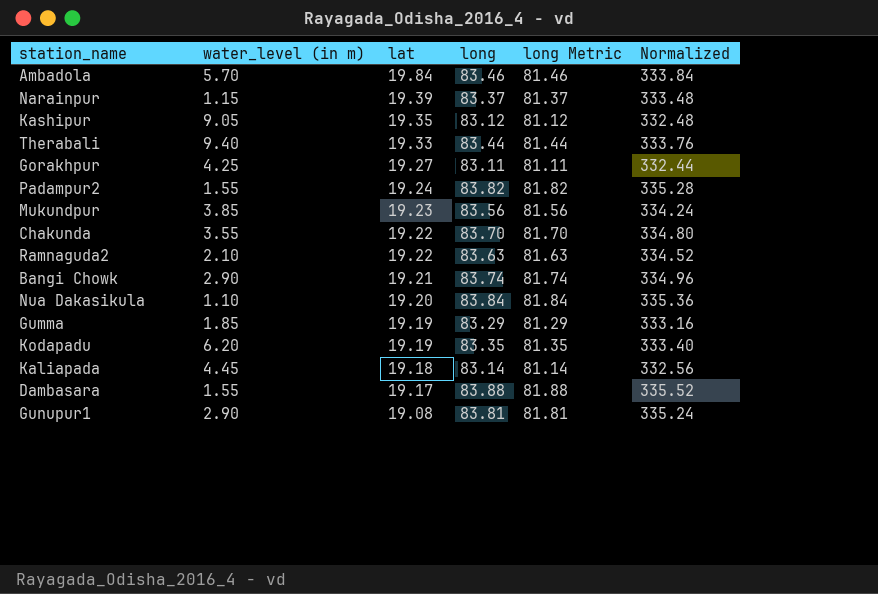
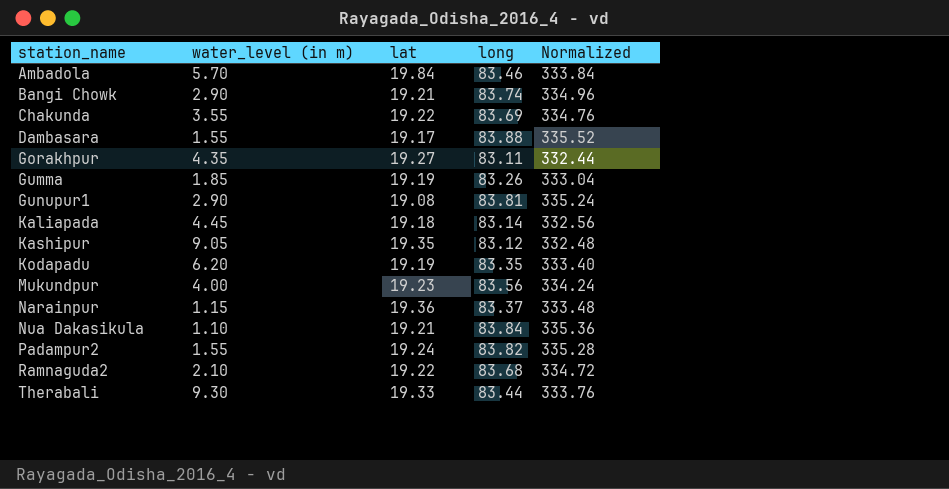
row order: lat descending -> station_name ascending
column long Metric | formula: [long] - 2 -> none
Chakunda | long: 83.70 -> 83.69
Chakunda | Normalized: 334.80 -> 334.76
Gorakhpur | water_level (in m): 4.25 -> 4.35
Gumma | long: 83.29 -> 83.26
Gumma | Normalized: 333.16 -> 333.04
Mukundpur | water_level (in m): 3.85 -> 4.00
Narainpur | lat: 19.39 -> 19.36
Nua Dakasikula | lat: 19.20 -> 19.21
Ramnaguda2 | long: 83.63 -> 83.68
Ramnaguda2 | Normalized: 334.52 -> 334.72
Therabali | water_level (in m): 9.40 -> 9.30

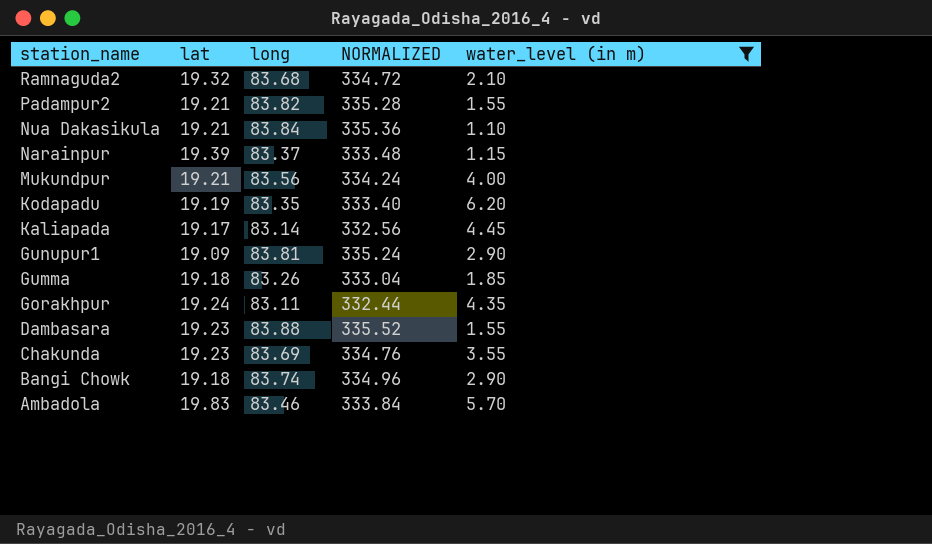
filter: none -> water_level (in m) <= 6.20
row order: station_name ascending -> station_name descending
column name: Normalized -> NORMALIZED
column water_level (in m) | position: 2 -> 5
Ramnaguda2 | lat: 19.22 -> 19.32
Padampur2 | lat: 19.24 -> 19.21
Narainpur | lat: 19.36 -> 19.39
Mukundpur | lat: 19.23 -> 19.21
Kaliapada | lat: 19.18 -> 19.17
Gunupur1 | lat: 19.08 -> 19.09
Gumma | lat: 19.19 -> 19.18
Gorakhpur | lat: 19.27 -> 19.24
Dambasara | lat: 19.17 -> 19.23
Chakunda | lat: 19.22 -> 19.23
Bangi Chowk | lat: 19.21 -> 19.18
Ambadola | lat: 19.84 -> 19.83

